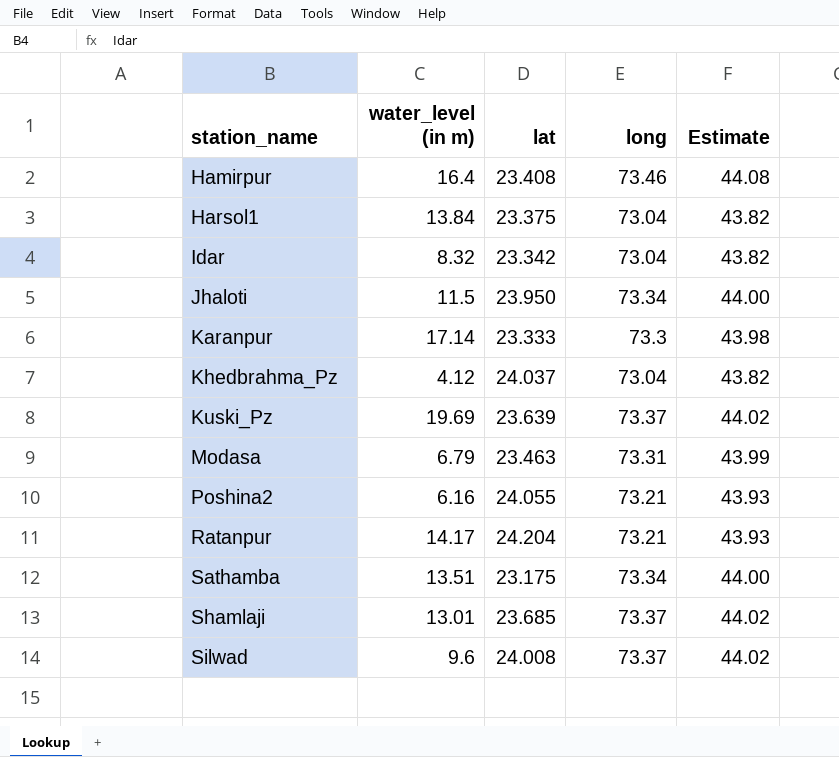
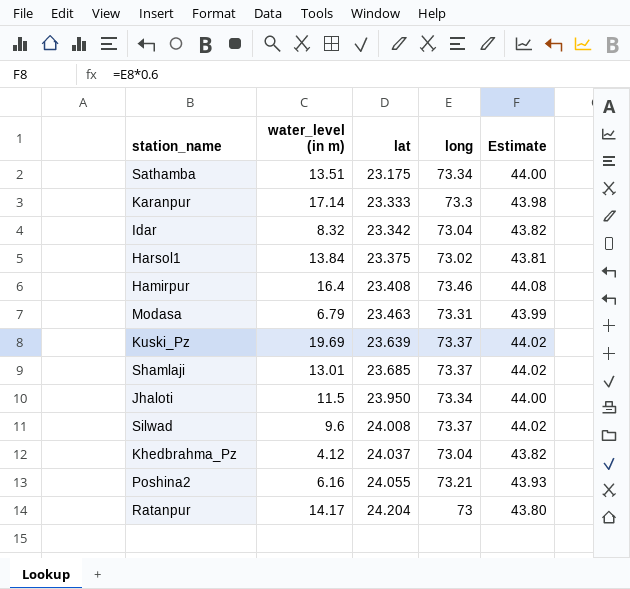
row order: station_name ascending -> lat ascending
Harsol1 | long: 73.04 -> 73.02
Harsol1 | Estimate: 43.82 -> 43.81
Ratanpur | long: 73.21 -> 73
Ratanpur | Estimate: 43.93 -> 43.80

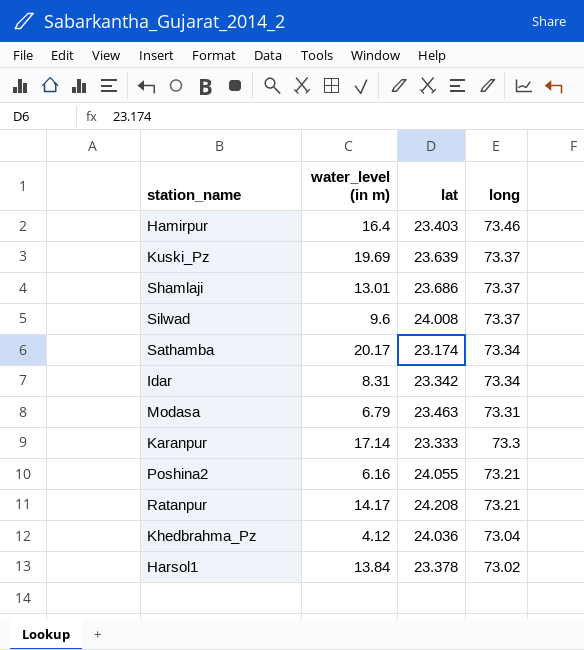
row order: lat ascending -> long descending
column Estimate | formula: [long] * 0.6 -> none
row Jhaloti: 11.5 | 23.950 | 73.34 | 44.00 -> none
Hamirpur | lat: 23.408 -> 23.403
Shamlaji | lat: 23.685 -> 23.686
Sathamba | water_level (in m): 13.51 -> 20.17
Sathamba | lat: 23.175 -> 23.174
Idar | water_level (in m): 8.32 -> 8.31
Idar | long: 73.04 -> 73.34
Ratanpur | lat: 24.204 -> 24.208
Ratanpur | long: 73 -> 73.21
Khedbrahma_Pz | lat: 24.037 -> 24.036
Harsol1 | lat: 23.375 -> 23.378

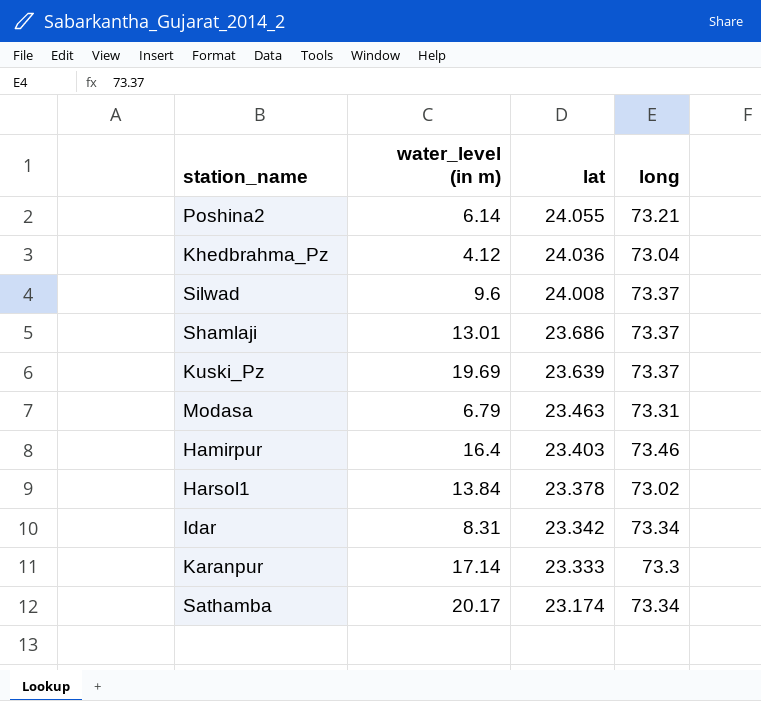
row order: long descending -> lat descending
row Ratanpur: 14.17 | 24.208 | 73.21 -> none
Poshina2 | water_level (in m): 6.16 -> 6.14

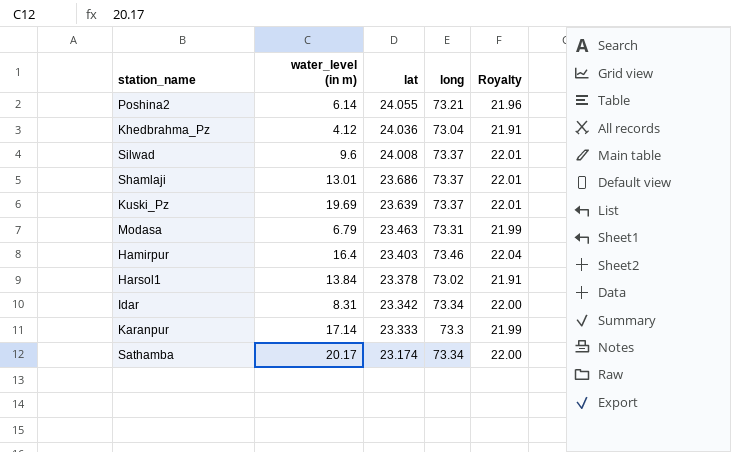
column Royalty | formula: none -> [long] * 0.3

